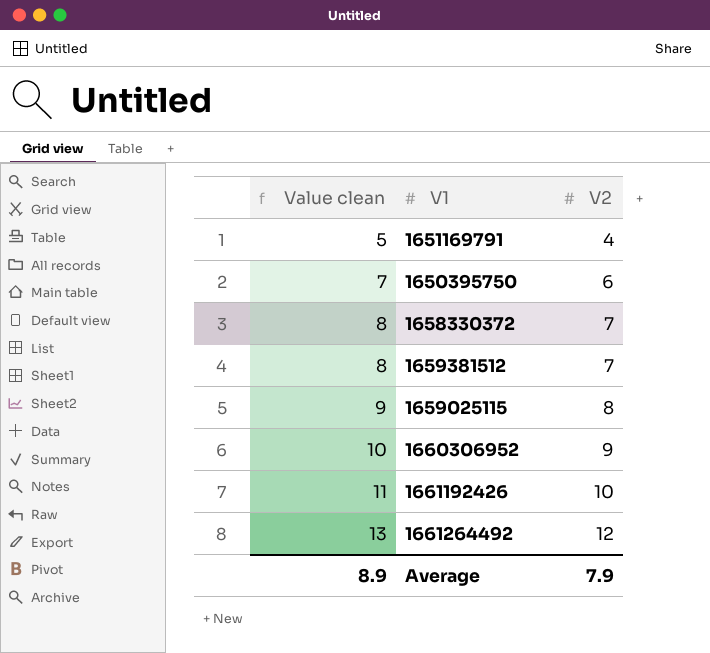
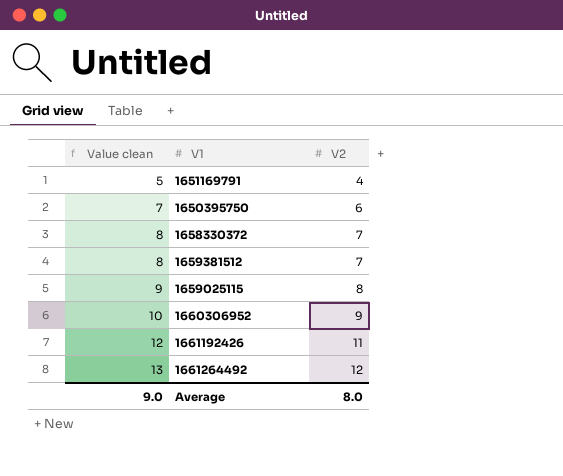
1661192426 | Value clean: 11 -> 12
1661192426 | V2: 10 -> 11
Average | Value clean: 8.9 -> 9.0
Average | V2: 7.9 -> 8.0

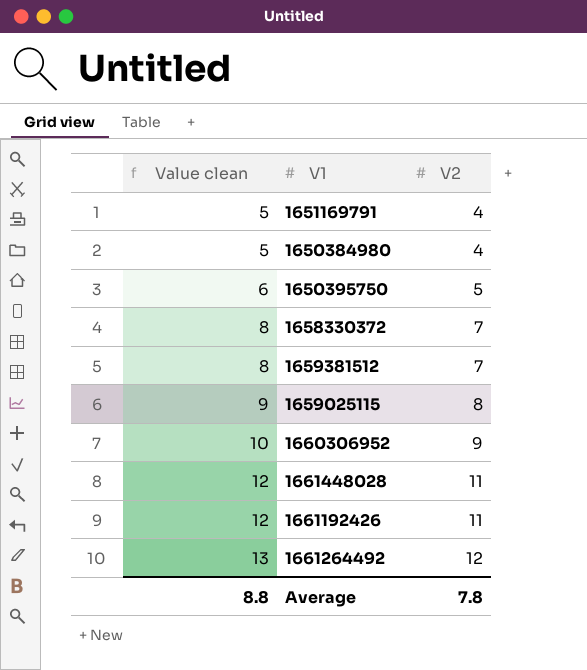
row 1650384980: none -> 5 | 4
1650395750 | Value clean: 7 -> 6
1650395750 | V2: 6 -> 5
row 1661448028: none -> 12 | 11
Average | Value clean: 9.0 -> 8.8
Average | V2: 8.0 -> 7.8

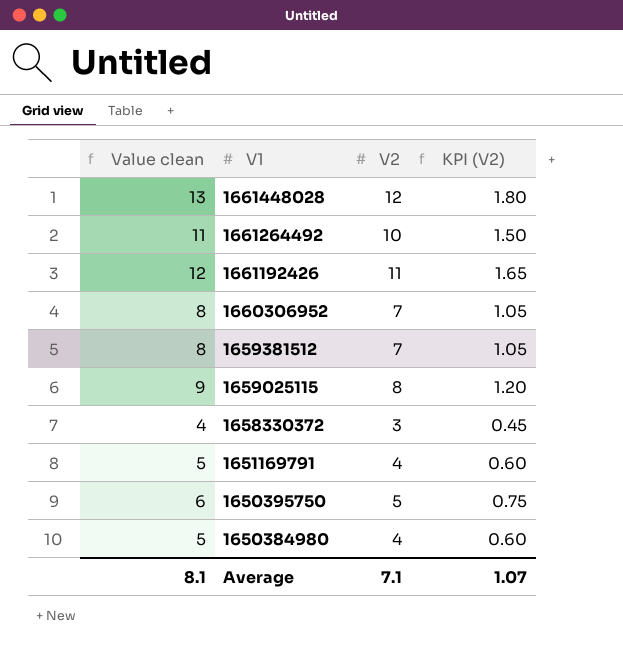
row order: Value clean ascending -> V1 descending
column KPI (V2) | formula: none -> [V2] * 0.15
1661448028 | Value clean: 12 -> 13
1661448028 | V2: 11 -> 12
1661264492 | Value clean: 13 -> 11
1661264492 | V2: 12 -> 10
1660306952 | Value clean: 10 -> 8
1660306952 | V2: 9 -> 7
1658330372 | Value clean: 8 -> 4
1658330372 | V2: 7 -> 3
Average | Value clean: 8.8 -> 8.1
Average | V2: 7.8 -> 7.1

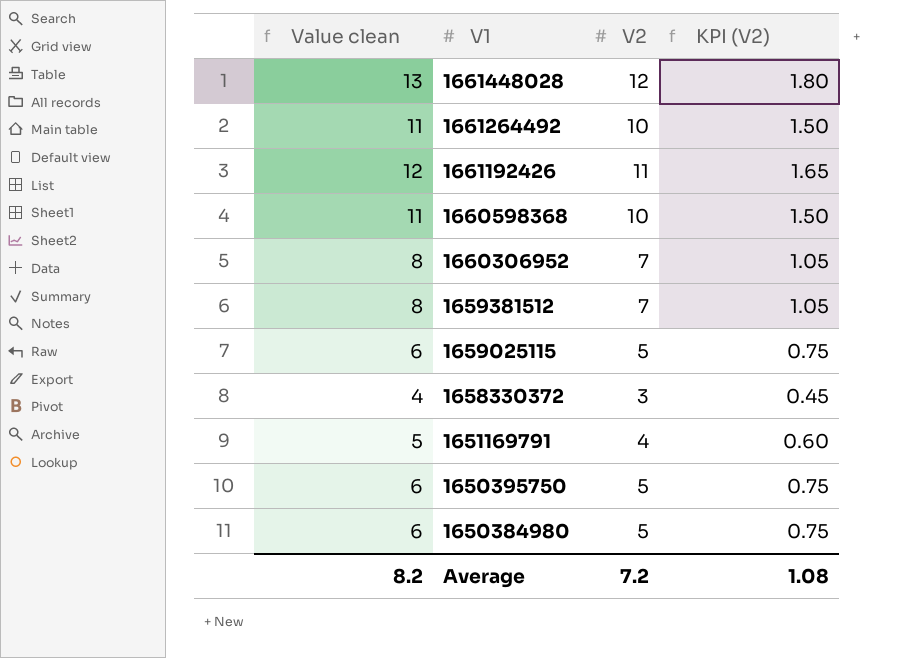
row 1660598368: none -> 11 | 10 | 1.50
1659025115 | Value clean: 9 -> 6
1659025115 | V2: 8 -> 5
1659025115 | KPI (V2): 1.20 -> 0.75
1650384980 | Value clean: 5 -> 6
1650384980 | V2: 4 -> 5
1650384980 | KPI (V2): 0.60 -> 0.75
Average | Value clean: 8.1 -> 8.2
Average | V2: 7.1 -> 7.2
Average | KPI (V2): 1.07 -> 1.08

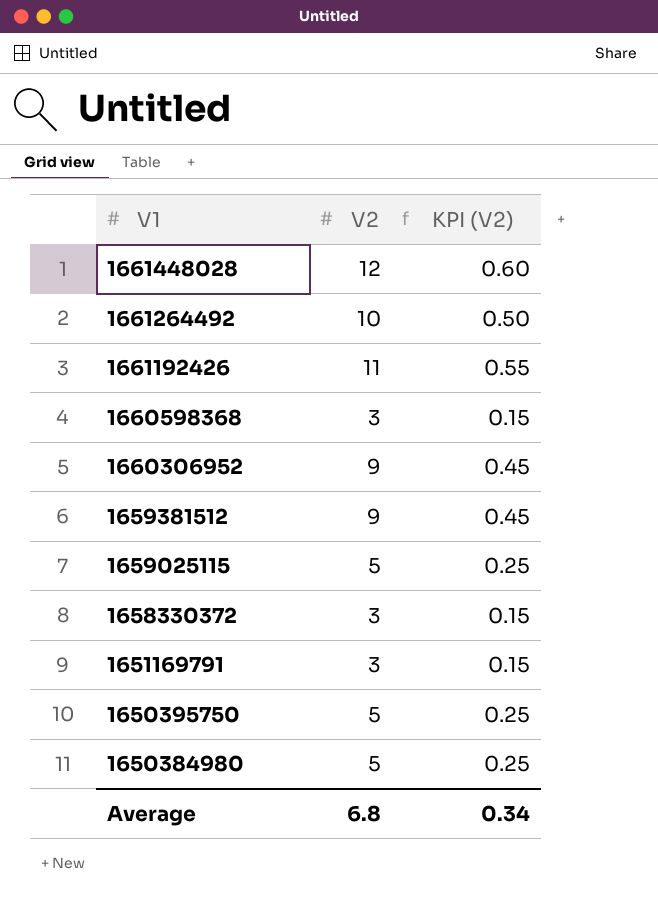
column Value clean | formula: [V2] + 1 -> none
column KPI (V2) | formula: [V2] * 0.15 -> [V2] * 0.05
1660598368 | V2: 10 -> 3
1660306952 | V2: 7 -> 9
1659381512 | V2: 7 -> 9
1651169791 | V2: 4 -> 3
Average | V2: 7.2 -> 6.8
Average | KPI (V2): 1.08 -> 0.34

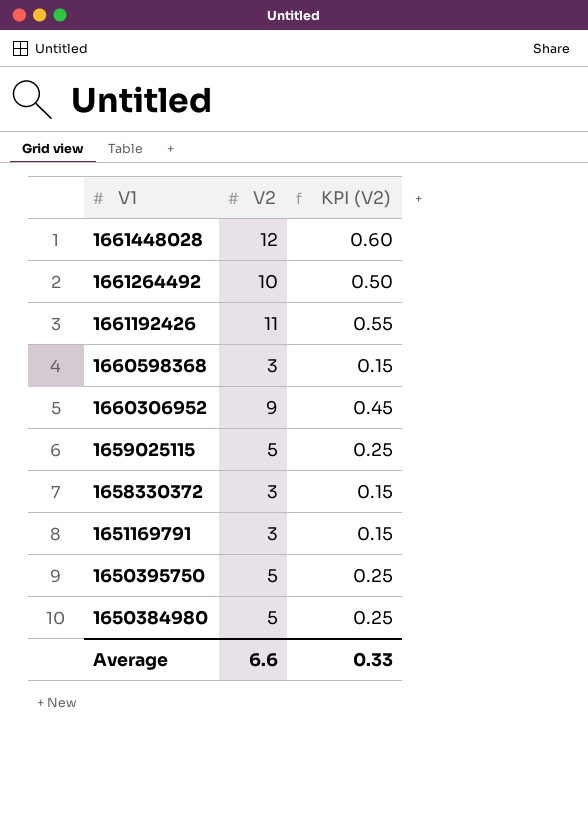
row 1659381512: 9 | 0.45 -> none
Average | V2: 6.8 -> 6.6
Average | KPI (V2): 0.34 -> 0.33

